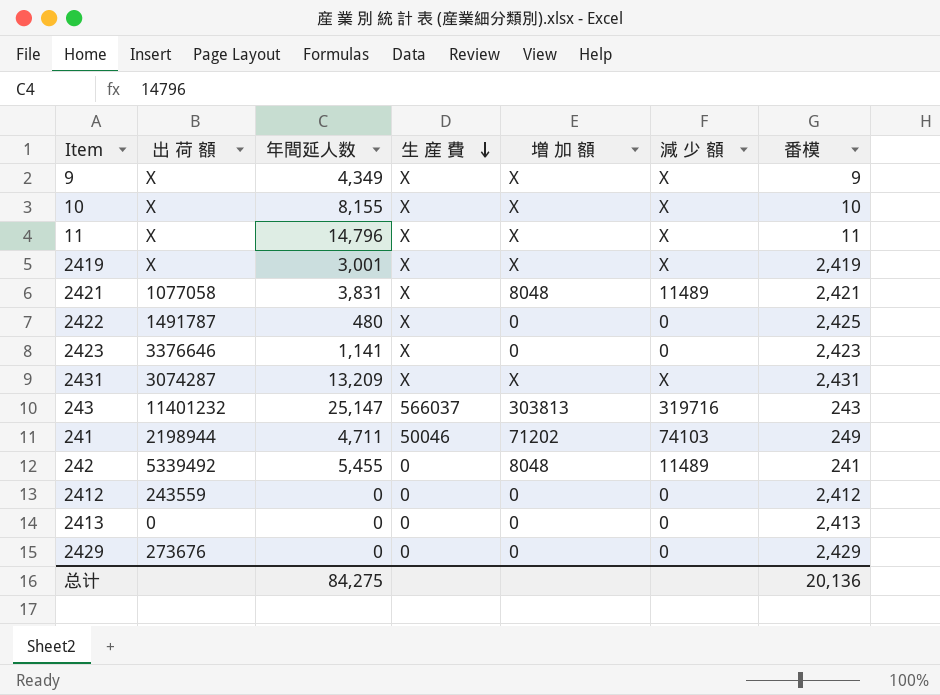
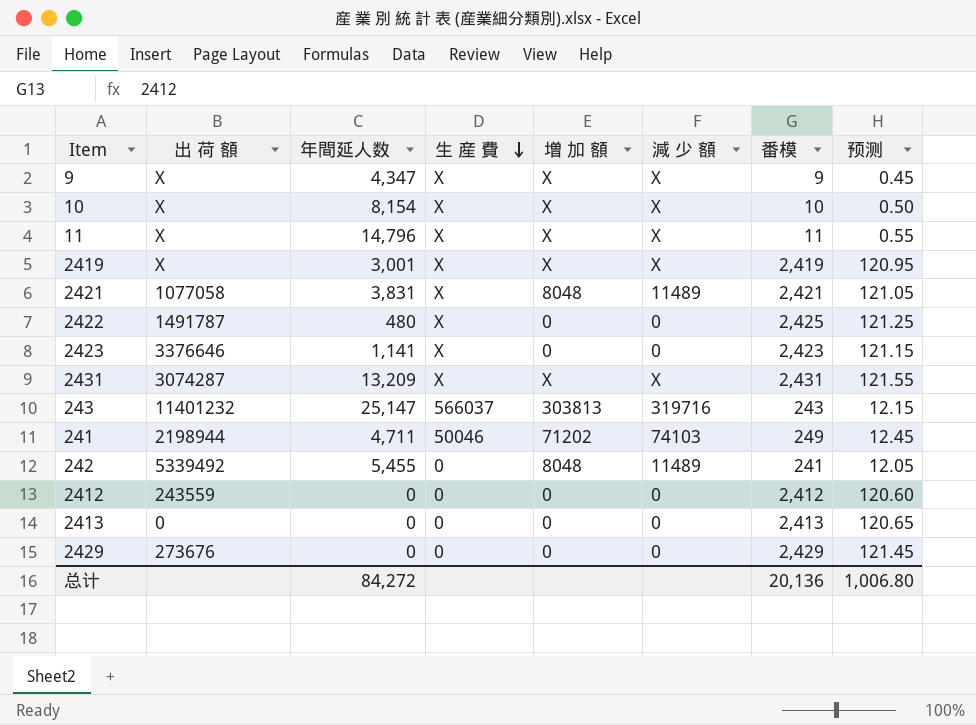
column 预测 | formula: none -> [番模] * 0.05
9 | 年間延人数: 4,349 -> 4,347
10 | 年間延人数: 8,155 -> 8,154
总计 | 年間延人数: 84,275 -> 84,272

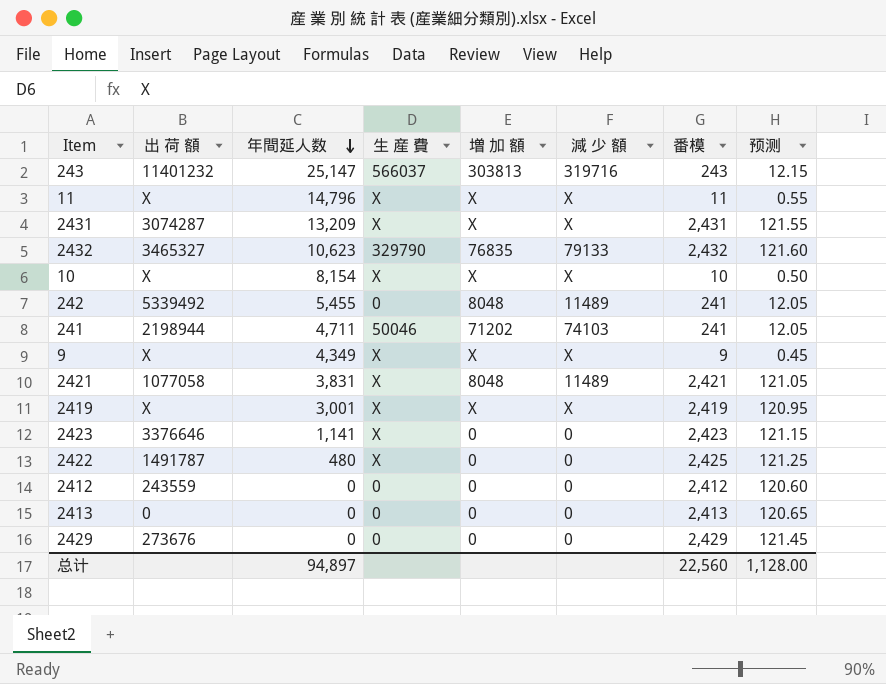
row order: 生 産 費 descending -> 年間延人数 descending
row 2432: none -> 3465327 | 10,623 | 329790 | 76835 | 79133 | 2,432 | 121.60
241 | 番模: 249 -> 241
241 | 预测: 12.45 -> 12.05
9 | 年間延人数: 4,347 -> 4,349
总计 | 年間延人数: 84,272 -> 94,897
总计 | 番模: 20,136 -> 22,560
总计 | 预测: 1,006.80 -> 1,128.00

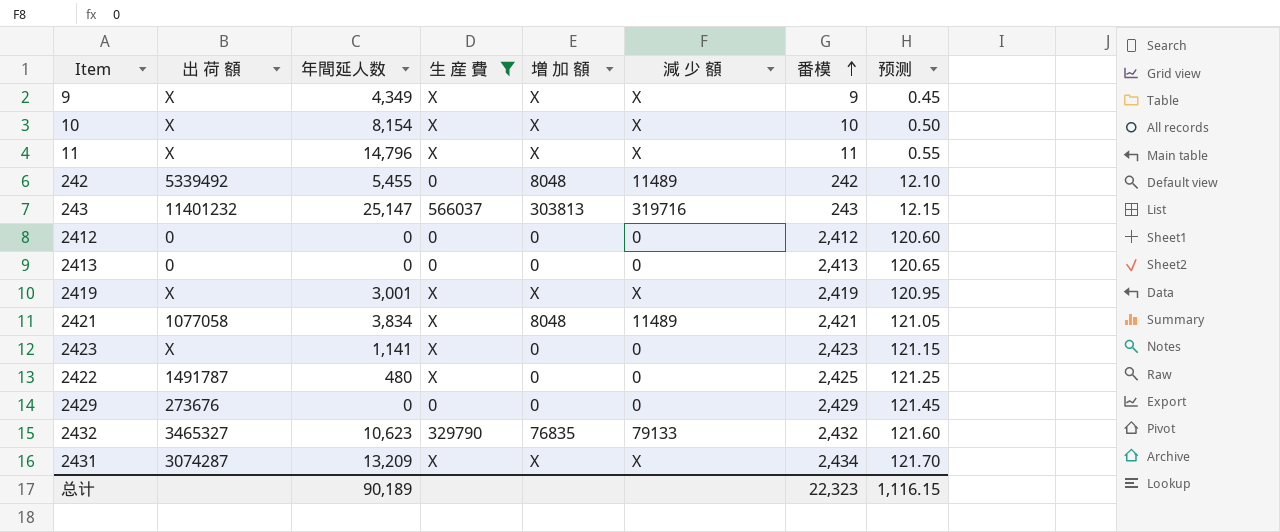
filter: none -> 生 産 費 != 50046
row order: 年間延人数 descending -> 番模 ascending
242 | 番模: 241 -> 242
242 | 预测: 12.05 -> 12.10
2412 | 出 荷 額: 243559 -> 0
2421 | 年間延人数: 3,831 -> 3,834
2423 | 出 荷 額: 3376646 -> X
2431 | 番模: 2,431 -> 2,434
2431 | 预测: 121.55 -> 121.70
总计 | 年間延人数: 94,897 -> 90,189
总计 | 番模: 22,560 -> 22,323
总计 | 预测: 1,128.00 -> 1,116.15

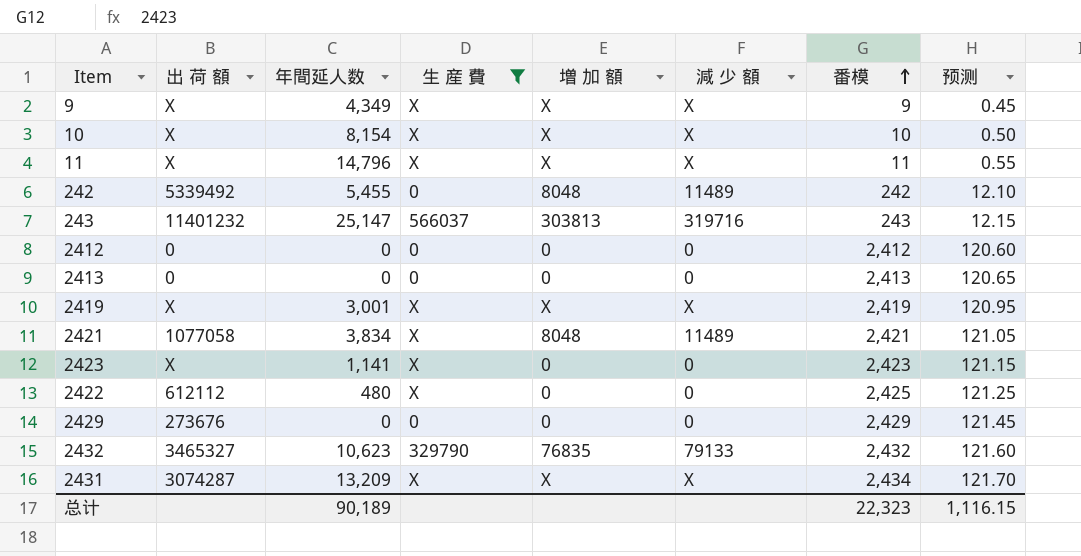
2422 | 出 荷 額: 1491787 -> 612112

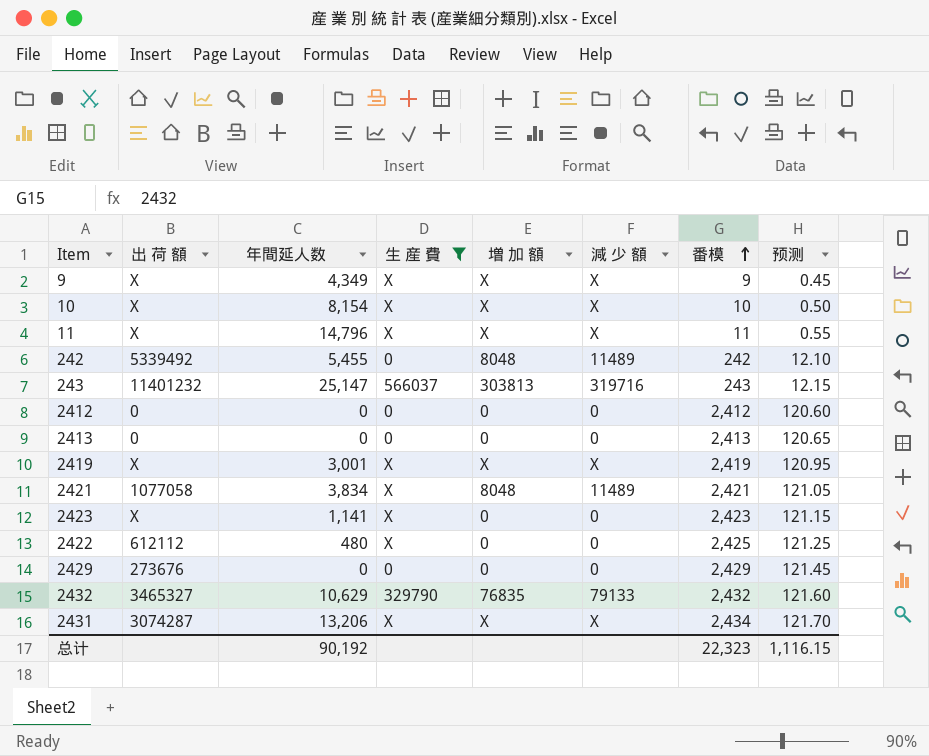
2432 | 年間延人数: 10,623 -> 10,629
2431 | 年間延人数: 13,209 -> 13,206
总计 | 年間延人数: 90,189 -> 90,192

